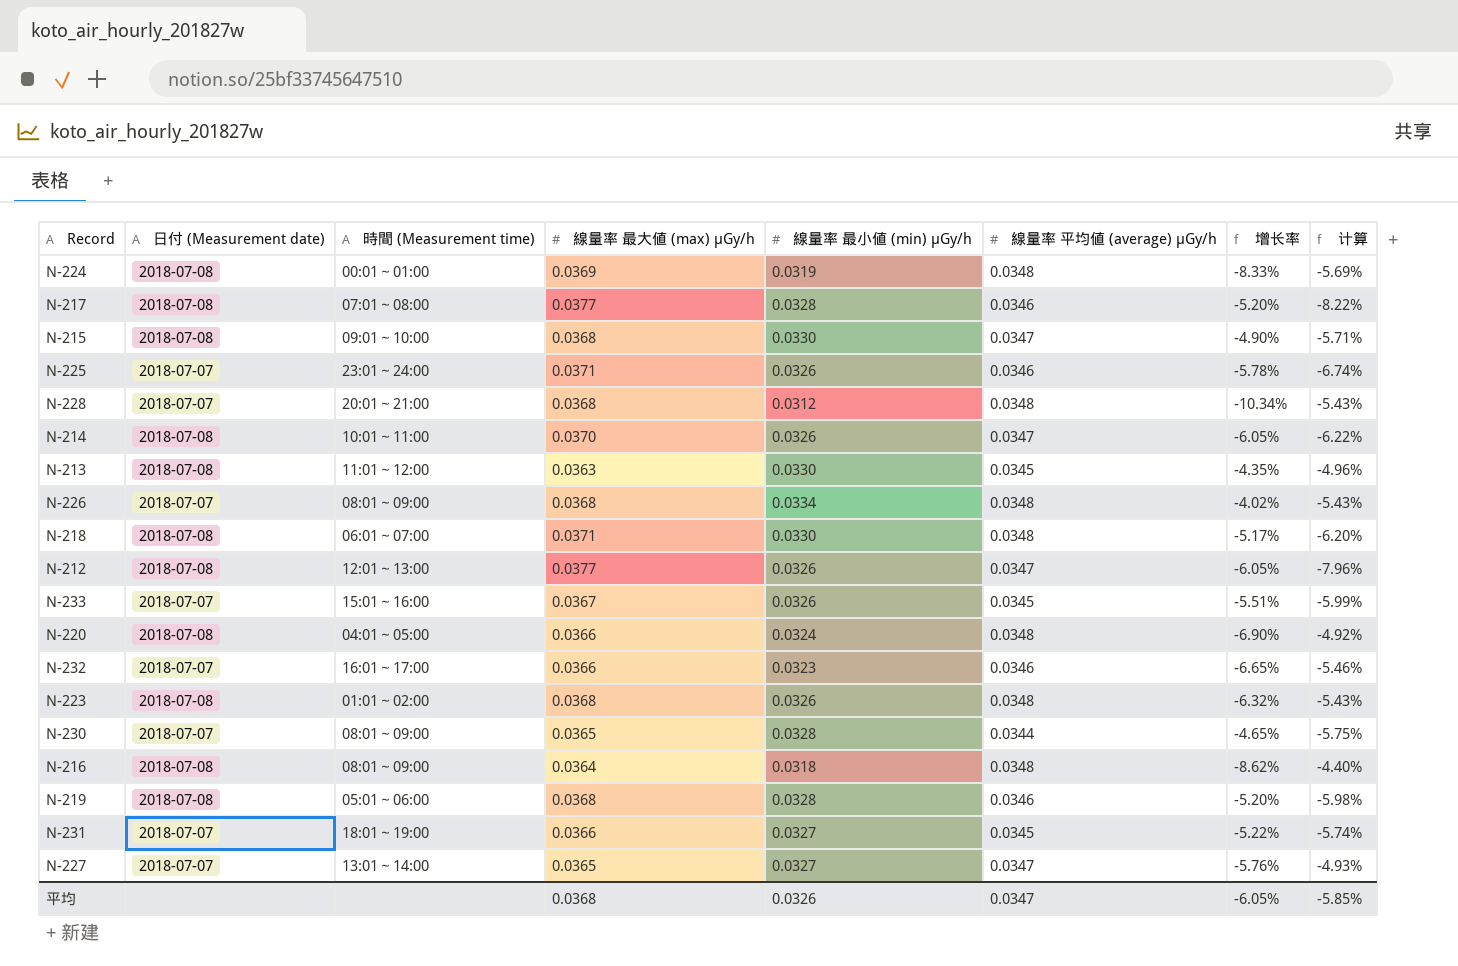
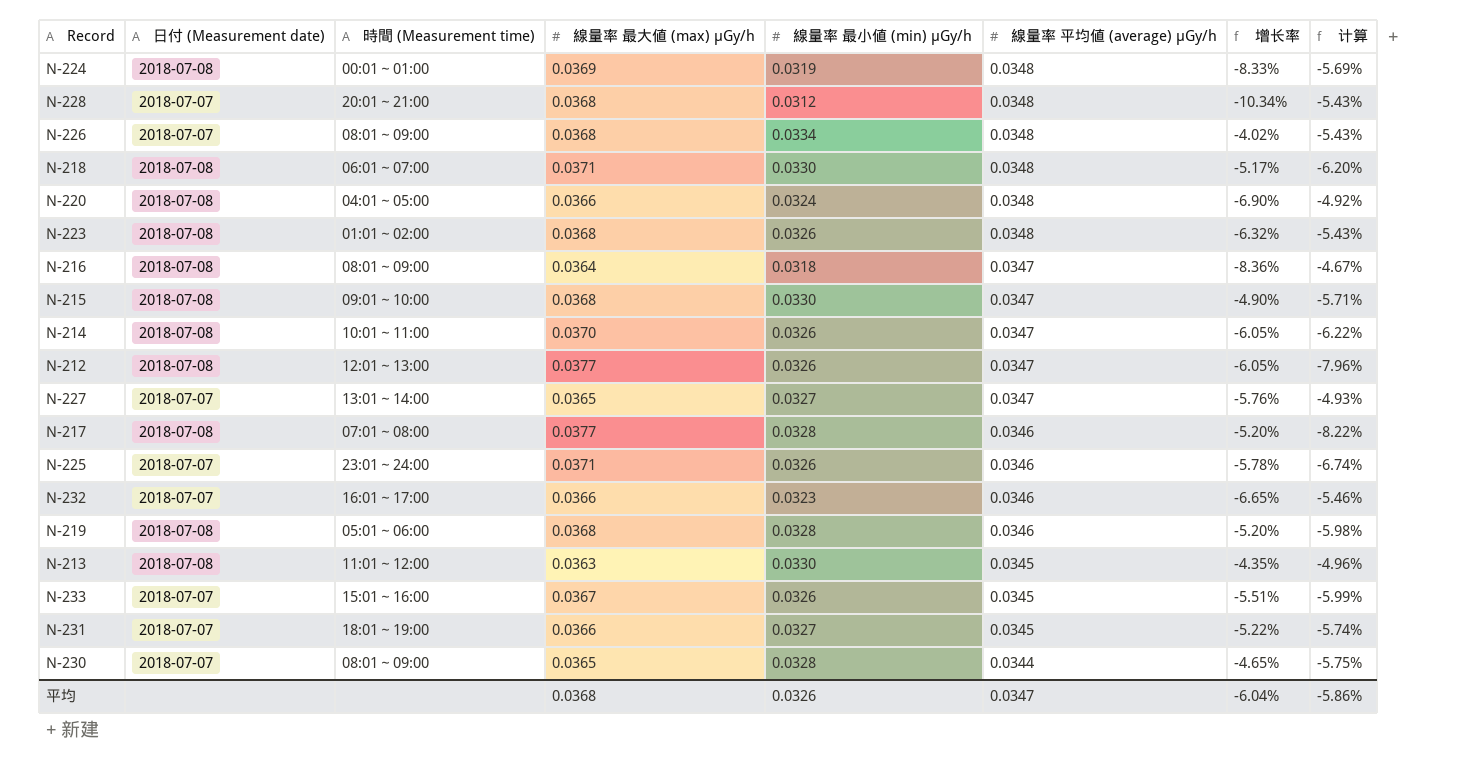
row order: none -> 線量率 平均値 (average) μGy/h descending
N-216 | 線量率 平均値 (average) μGy/h: 0.0348 -> 0.0347
N-216 | 增长率: -8.62% -> -8.36%
N-216 | 计算: -4.40% -> -4.67%
平均 | 增长率: -6.05% -> -6.04%
平均 | 计算: -5.85% -> -5.86%

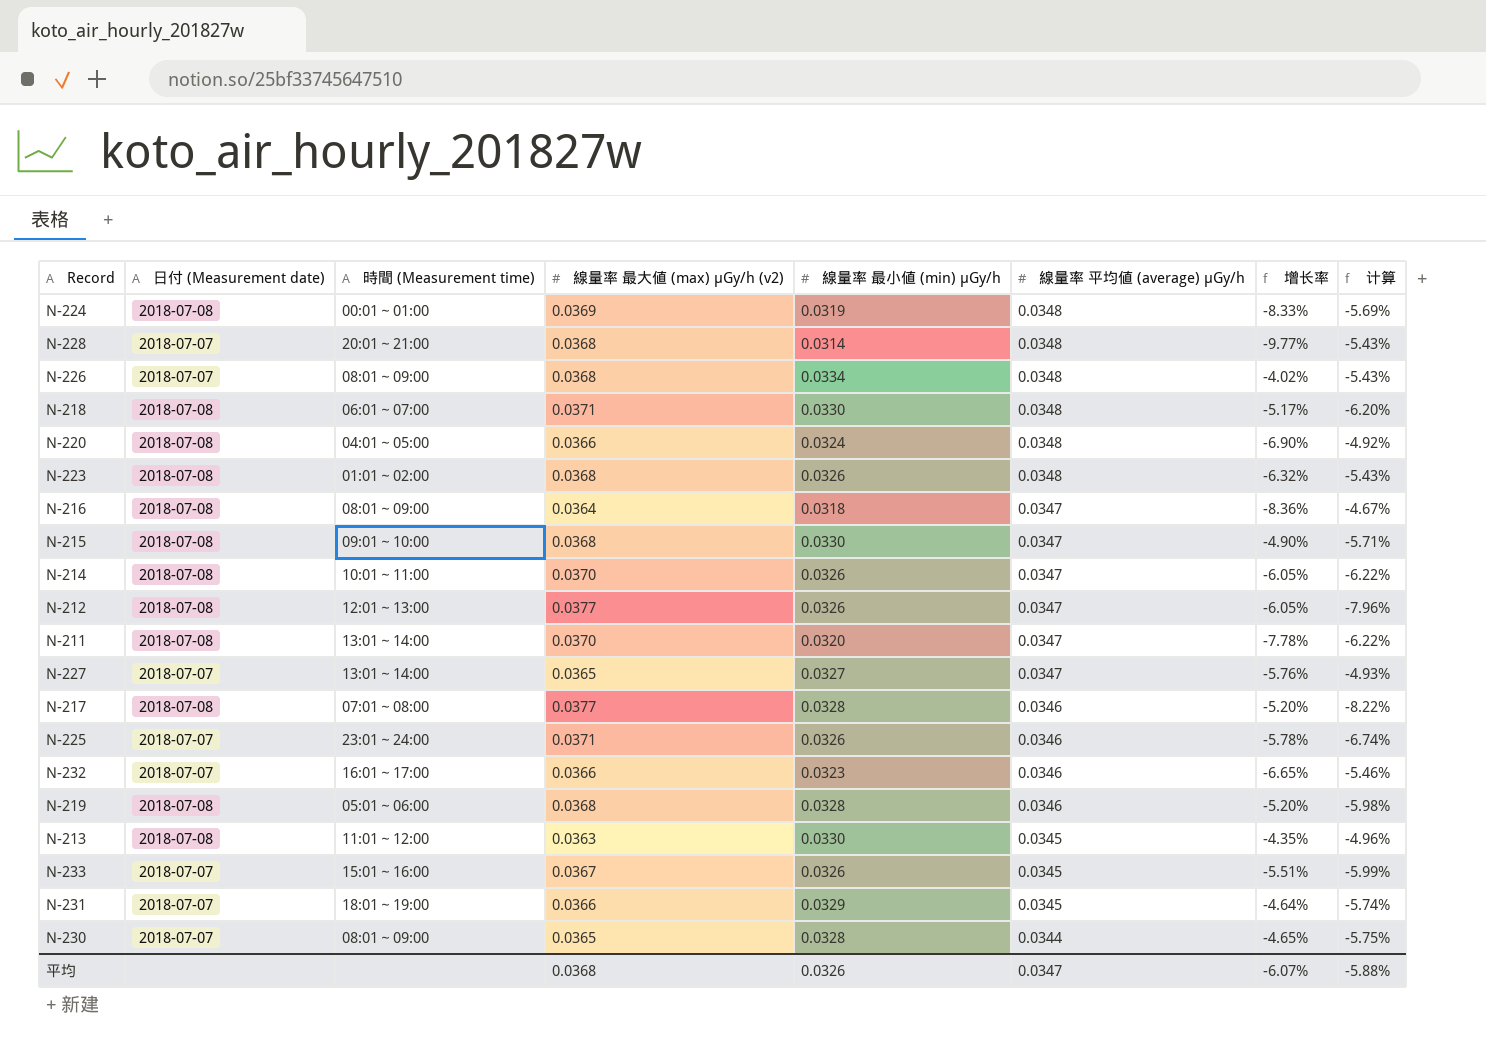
column name: 線量率 最大値 (max) μGy/h -> 線量率 最大値 (max) μGy/h (v2)
N-228 | 線量率 最小値 (min) μGy/h: 0.0312 -> 0.0314
N-228 | 增长率: -10.34% -> -9.77%
row N-211: none -> 2018-07-08 | 13:01～14:00 | 0.0370 | 0.0320 | 0.0347 | -7.78% | -6.22%
N-231 | 線量率 最小値 (min) μGy/h: 0.0327 -> 0.0329
N-231 | 增长率: -5.22% -> -4.64%
平均 | 增长率: -6.04% -> -6.07%
平均 | 计算: -5.86% -> -5.88%

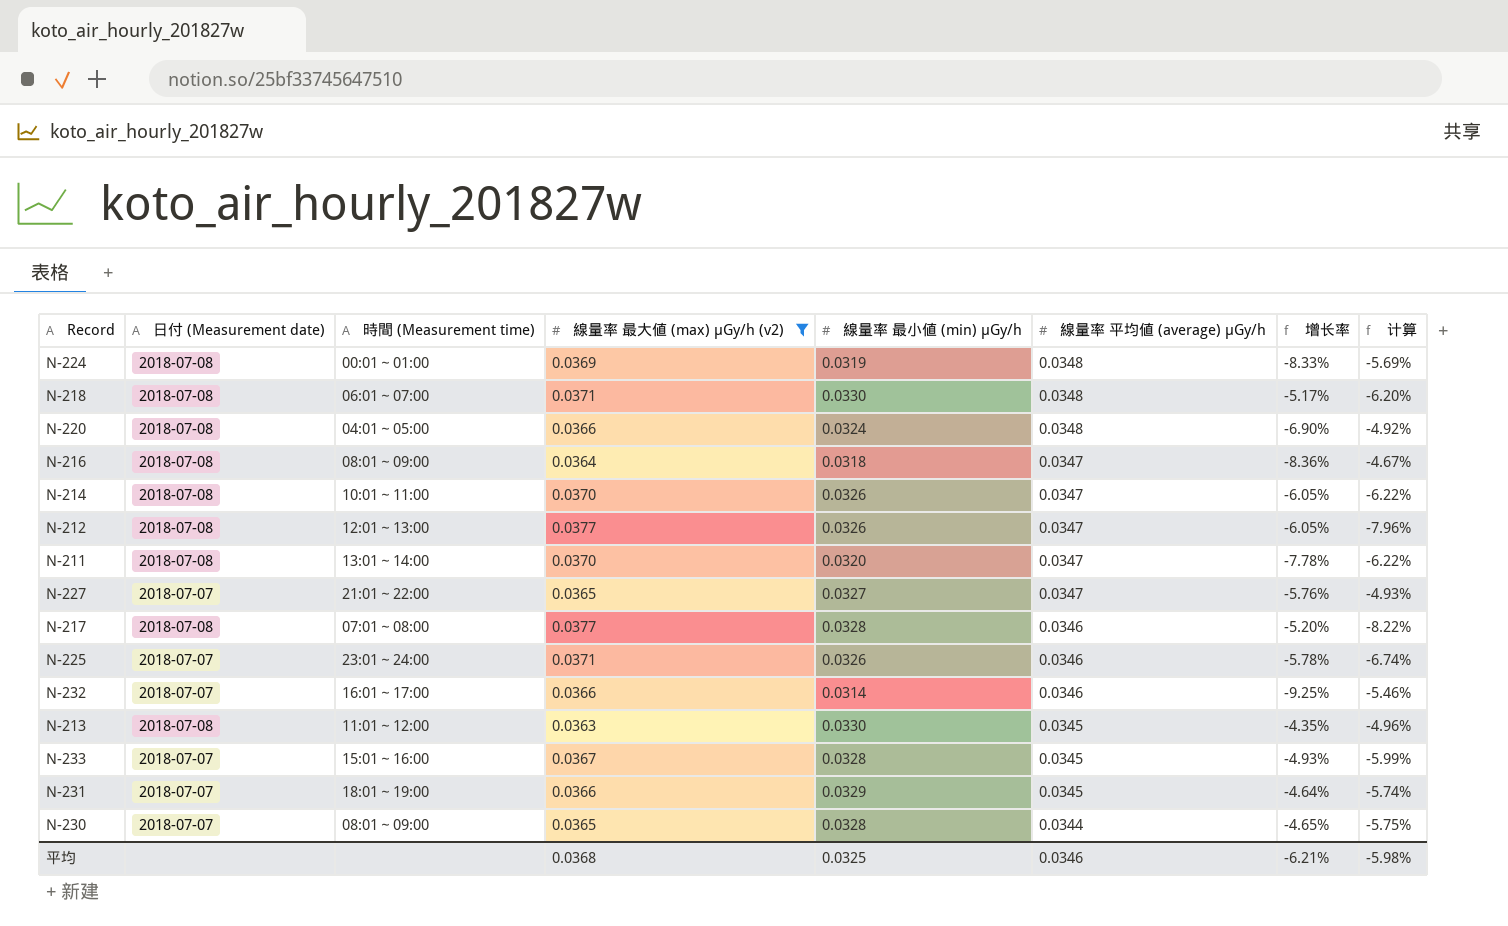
filter: none -> 線量率 最大値 (max) μGy/h (v2) != 0.0368
N-227 | 時間 (Measurement time): 13:01～14:00 -> 21:01～22:00
N-232 | 線量率 最小値 (min) μGy/h: 0.0323 -> 0.0314
N-232 | 增长率: -6.65% -> -9.25%
N-233 | 線量率 最小値 (min) μGy/h: 0.0326 -> 0.0328
N-233 | 增长率: -5.51% -> -4.93%
平均 | 線量率 最小値 (min) μGy/h: 0.0326 -> 0.0325
平均 | 線量率 平均値 (average) μGy/h: 0.0347 -> 0.0346
平均 | 增长率: -6.07% -> -6.21%
平均 | 计算: -5.88% -> -5.98%

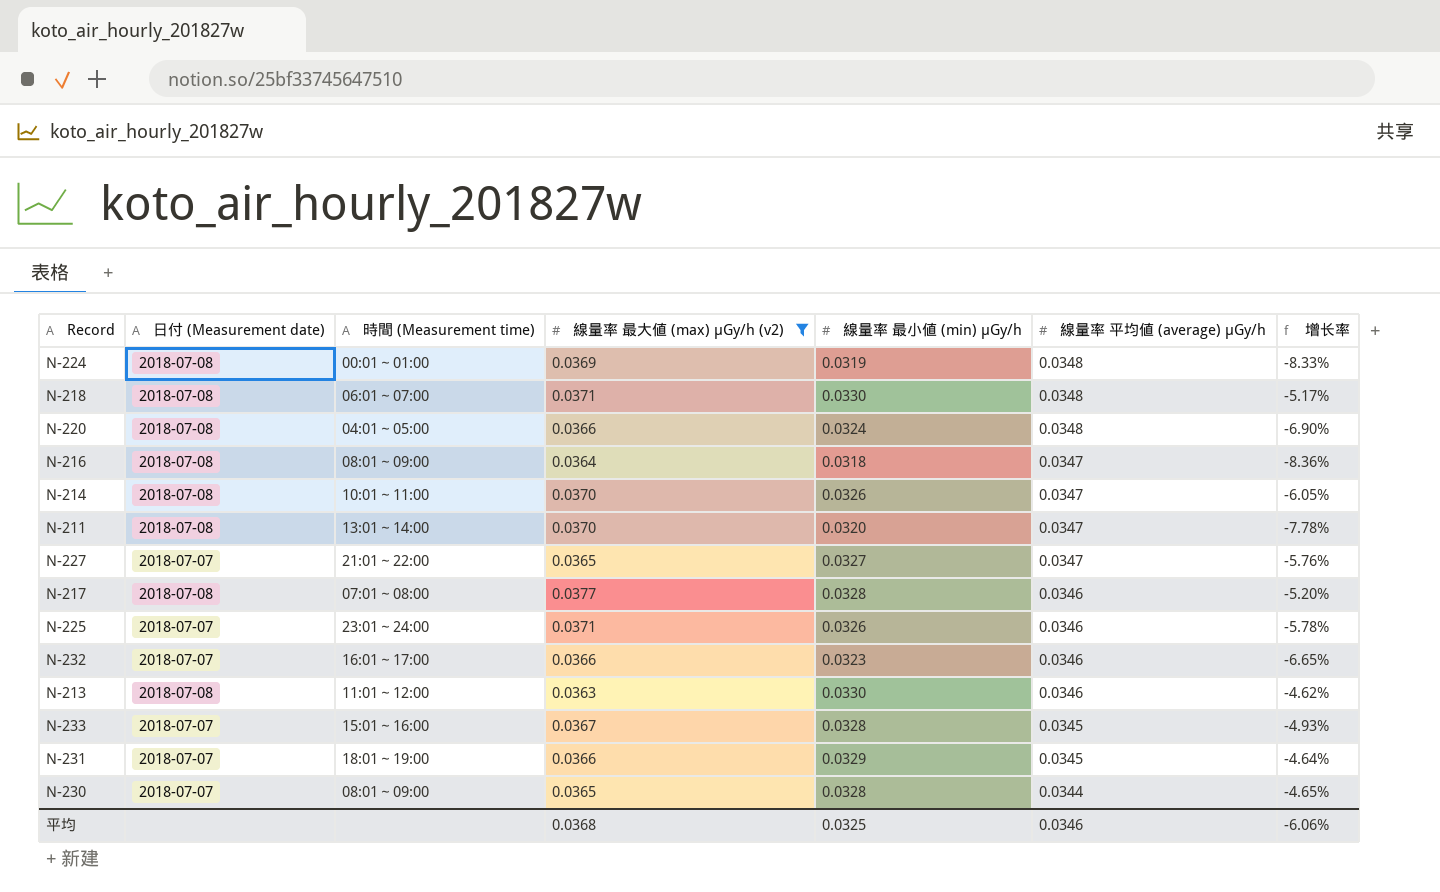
column 计算 | formula: ([線量率 平均値 (average) μGy/h] - [線量率 最大値 (max) μGy/h (v2)]) / [線量率 最大値 (max) μGy/h (v2)] -> none
row N-212: 2018-07-08 | 12:01～13:00 | 0.0377 | 0.0326 | 0.0347 | -6.05% | -7.96% -> none
N-232 | 線量率 最小値 (min) μGy/h: 0.0314 -> 0.0323
N-232 | 增长率: -9.25% -> -6.65%
N-213 | 線量率 平均値 (average) μGy/h: 0.0345 -> 0.0346
N-213 | 增长率: -4.35% -> -4.62%
平均 | 增长率: -6.21% -> -6.06%

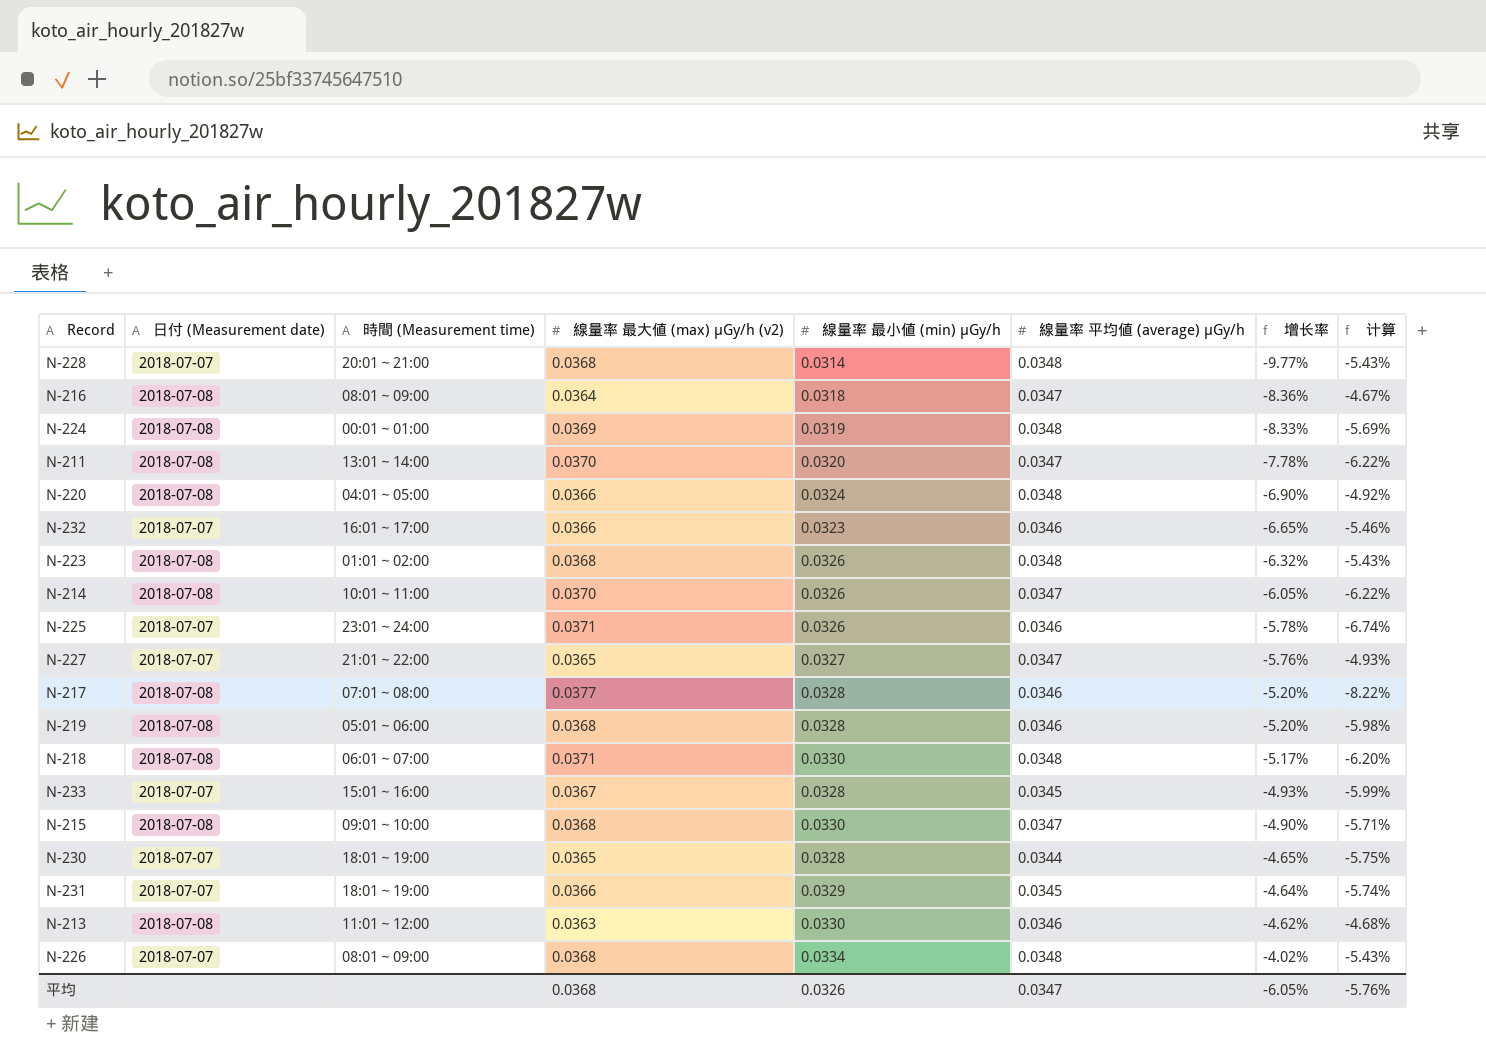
filter: 線量率 最大値 (max) μGy/h (v2) != 0.0368 -> none
row order: 線量率 平均値 (average) μGy/h descending -> 增长率 ascending
column 计算 | formula: none -> ([線量率 平均値 (average) μGy/h] - [線量率 最大値 (max) μGy/h (v2)]) / [線量率 最大値 (max) μGy/h (v2)]
N-230 | 時間 (Measurement time): 08:01～09:00 -> 18:01～19:00
平均 | 線量率 最小値 (min) μGy/h: 0.0325 -> 0.0326
平均 | 線量率 平均値 (average) μGy/h: 0.0346 -> 0.0347
平均 | 增长率: -6.06% -> -6.05%

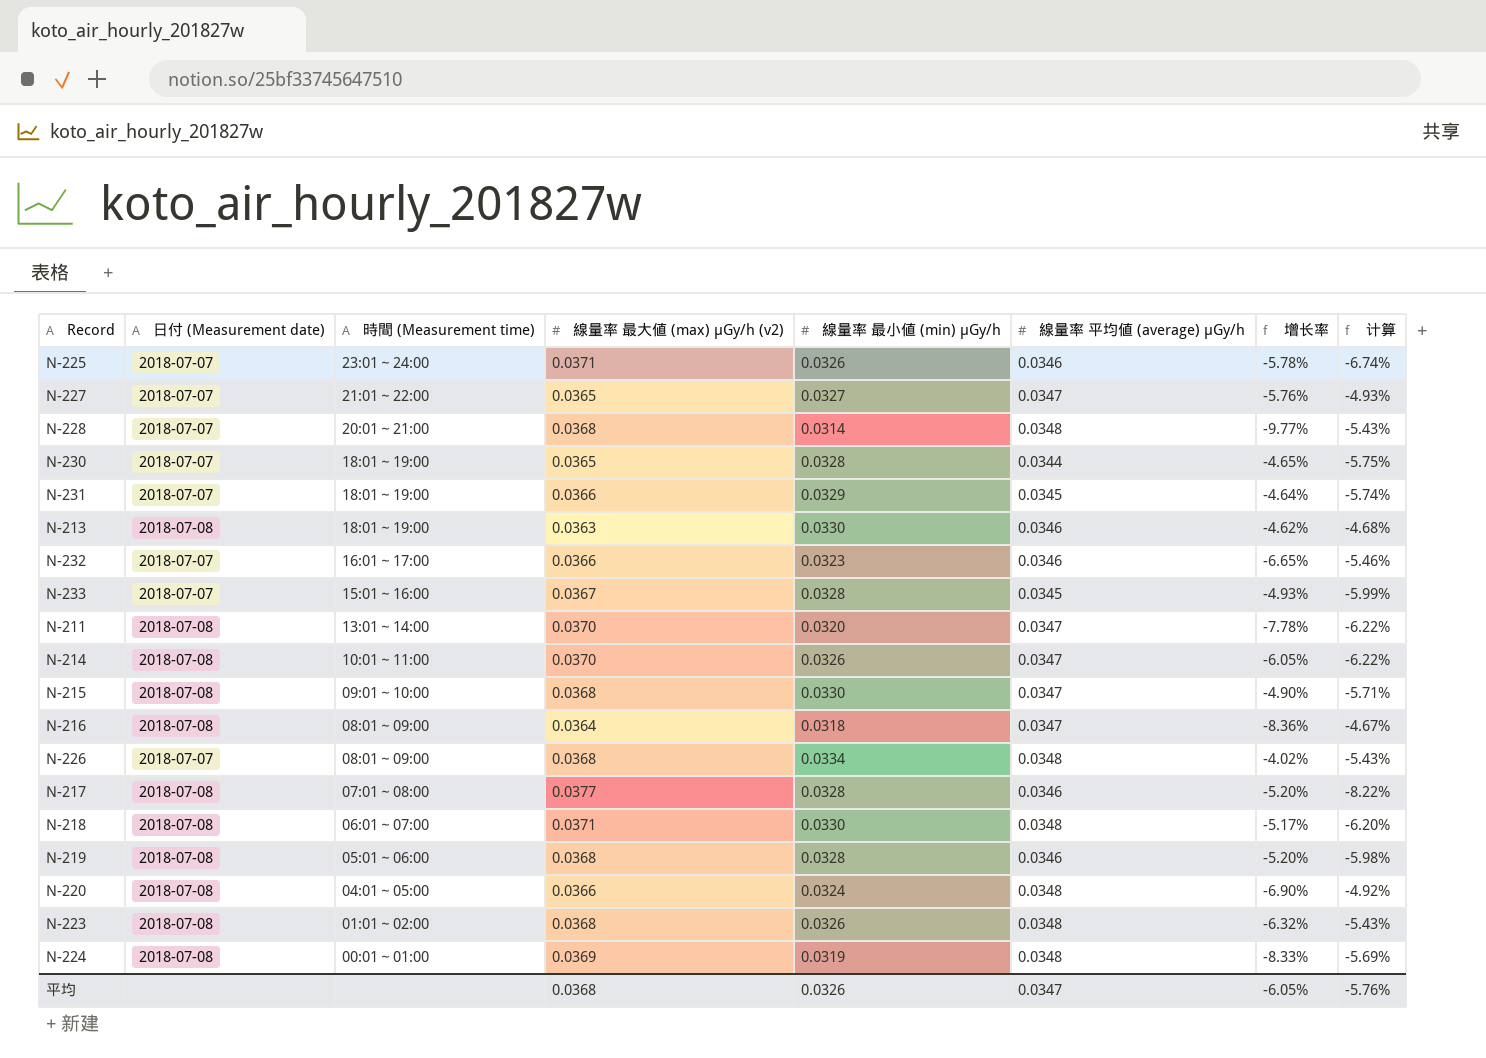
row order: 增长率 ascending -> 時間 (Measurement time) descending
N-213 | 時間 (Measurement time): 11:01～12:00 -> 18:01～19:00

